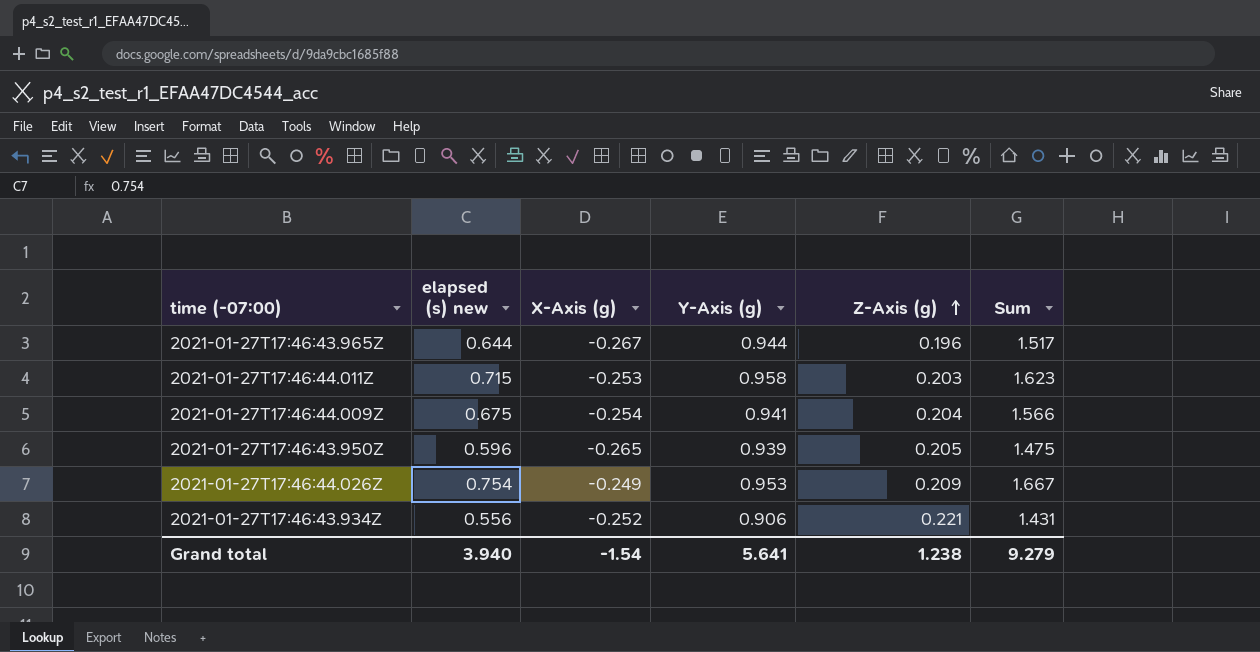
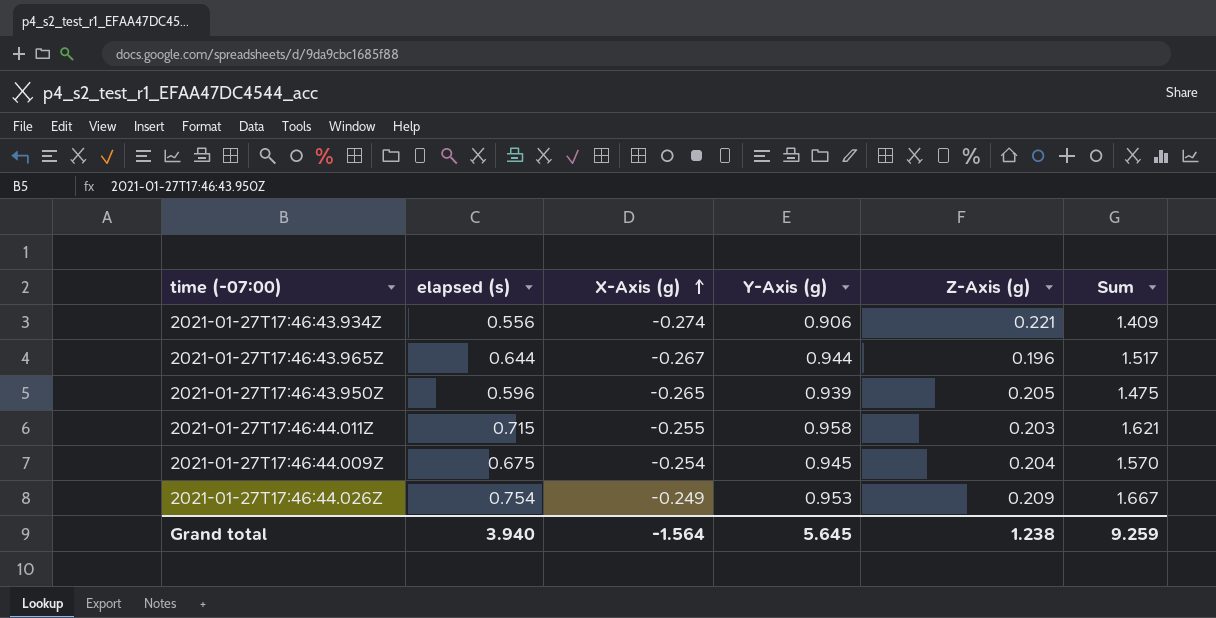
row order: Z-Axis (g) ascending -> X-Axis (g) ascending
column name: elapsed (s) new -> elapsed (s)
2021-01-27T17:46:43.934Z | X-Axis (g): -0.252 -> -0.274
2021-01-27T17:46:43.934Z | Sum: 1.431 -> 1.409
2021-01-27T17:46:44.011Z | X-Axis (g): -0.253 -> -0.255
2021-01-27T17:46:44.011Z | Sum: 1.623 -> 1.621
2021-01-27T17:46:44.009Z | Y-Axis (g): 0.941 -> 0.945
2021-01-27T17:46:44.009Z | Sum: 1.566 -> 1.570
Grand total | X-Axis (g): -1.54 -> -1.564
Grand total | Y-Axis (g): 5.641 -> 5.645
Grand total | Sum: 9.279 -> 9.259

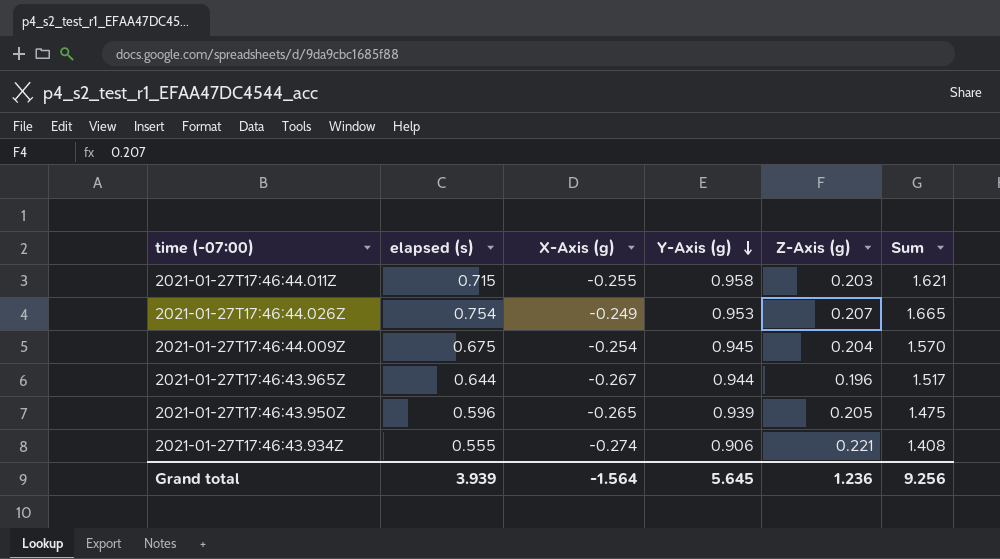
row order: X-Axis (g) ascending -> Y-Axis (g) descending
2021-01-27T17:46:44.026Z | Z-Axis (g): 0.209 -> 0.207
2021-01-27T17:46:44.026Z | Sum: 1.667 -> 1.665
2021-01-27T17:46:43.934Z | elapsed (s): 0.556 -> 0.555
2021-01-27T17:46:43.934Z | Sum: 1.409 -> 1.408
Grand total | elapsed (s): 3.940 -> 3.939
Grand total | Z-Axis (g): 1.238 -> 1.236
Grand total | Sum: 9.259 -> 9.256

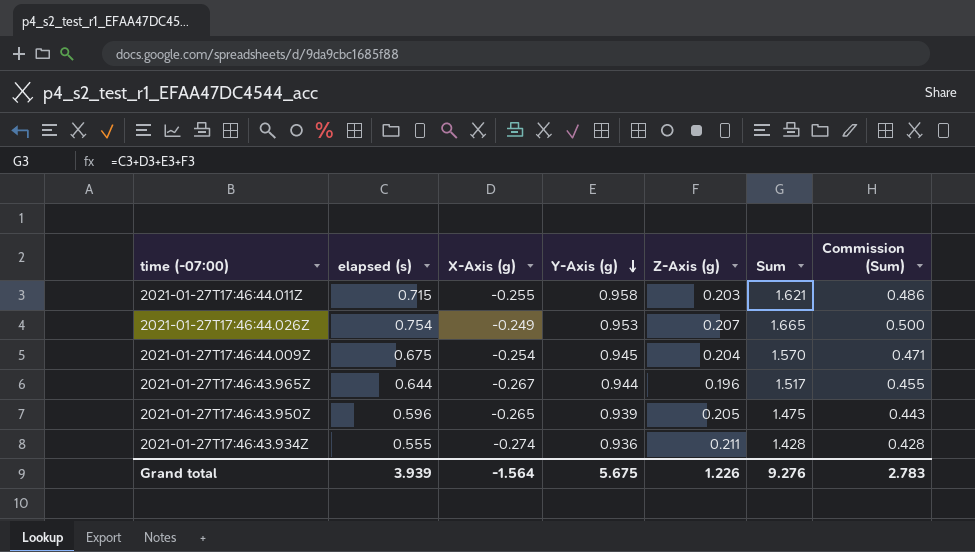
column Commission (Sum) | formula: none -> [Sum] * 0.3
2021-01-27T17:46:43.934Z | Y-Axis (g): 0.906 -> 0.936
2021-01-27T17:46:43.934Z | Z-Axis (g): 0.221 -> 0.211
2021-01-27T17:46:43.934Z | Sum: 1.408 -> 1.428
Grand total | Y-Axis (g): 5.645 -> 5.675
Grand total | Z-Axis (g): 1.236 -> 1.226
Grand total | Sum: 9.256 -> 9.276

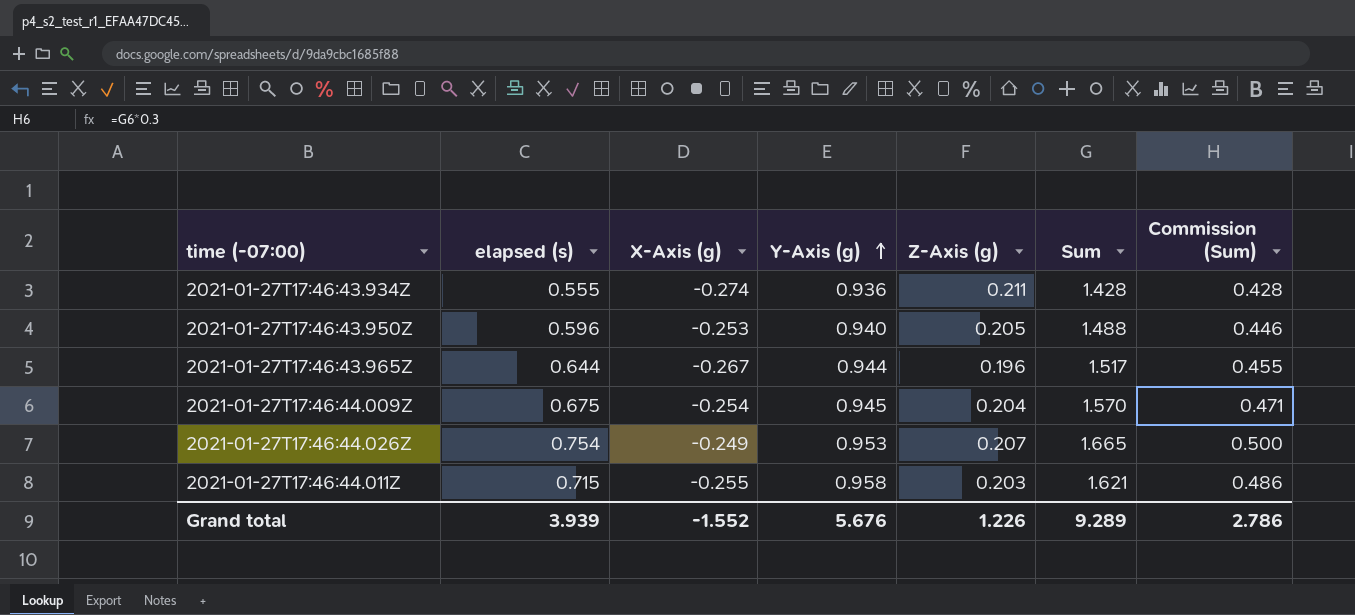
row order: Y-Axis (g) descending -> Y-Axis (g) ascending
2021-01-27T17:46:43.950Z | X-Axis (g): -0.265 -> -0.253
2021-01-27T17:46:43.950Z | Y-Axis (g): 0.939 -> 0.940
2021-01-27T17:46:43.950Z | Sum: 1.475 -> 1.488
2021-01-27T17:46:43.950Z | Commission (Sum): 0.443 -> 0.446
Grand total | X-Axis (g): -1.564 -> -1.552
Grand total | Y-Axis (g): 5.675 -> 5.676
Grand total | Sum: 9.276 -> 9.289
Grand total | Commission (Sum): 2.783 -> 2.786

